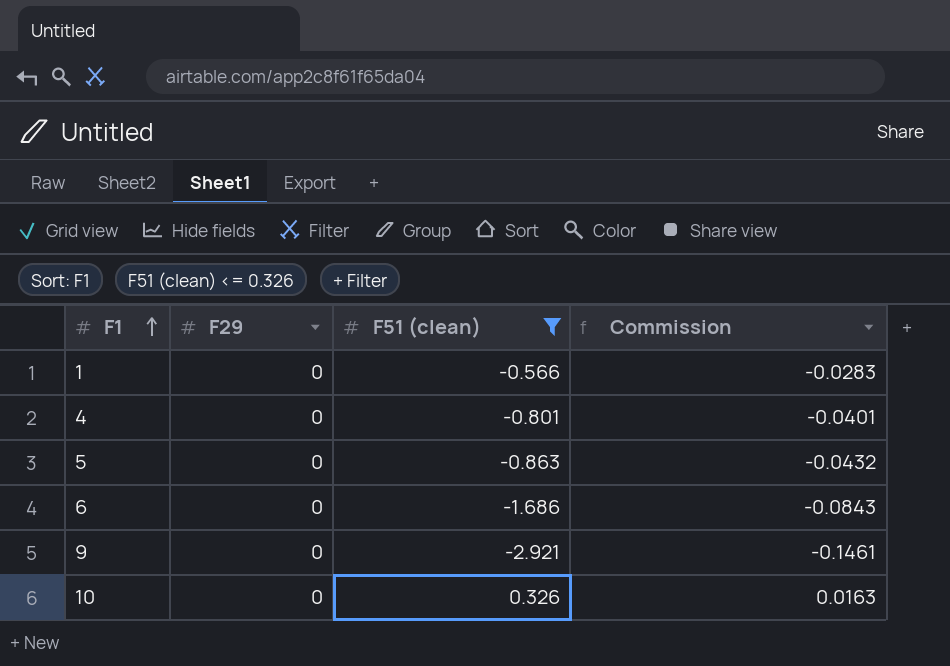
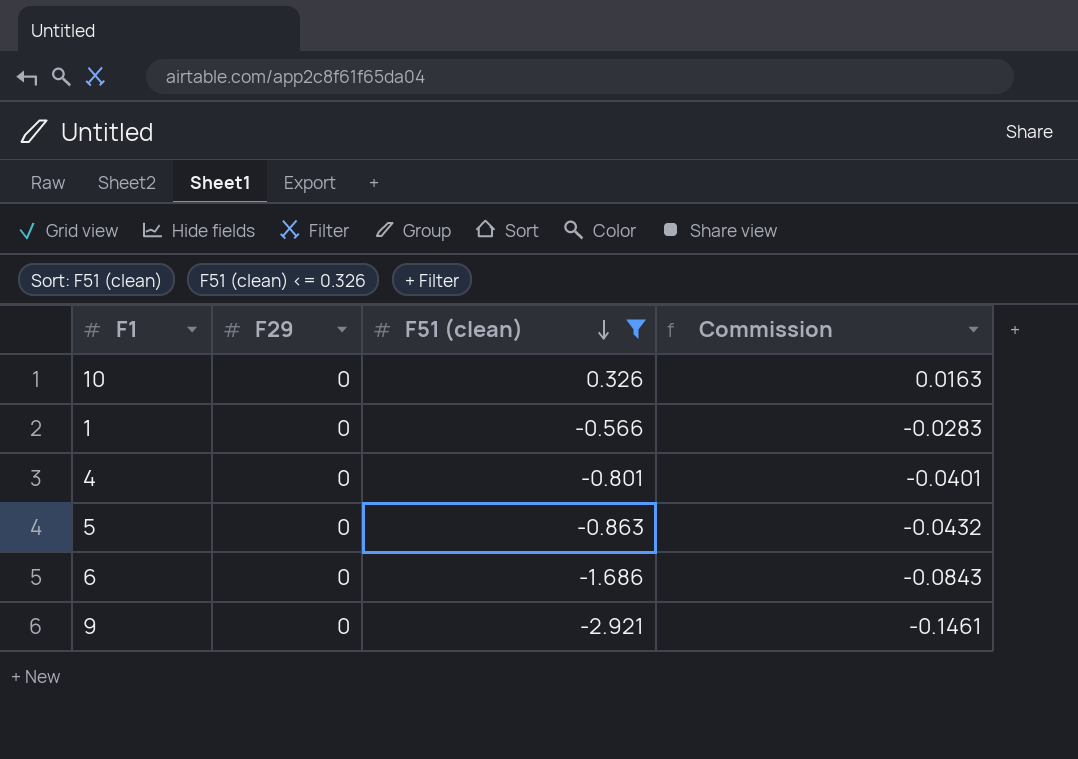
row order: F1 ascending -> F51 (clean) descending

